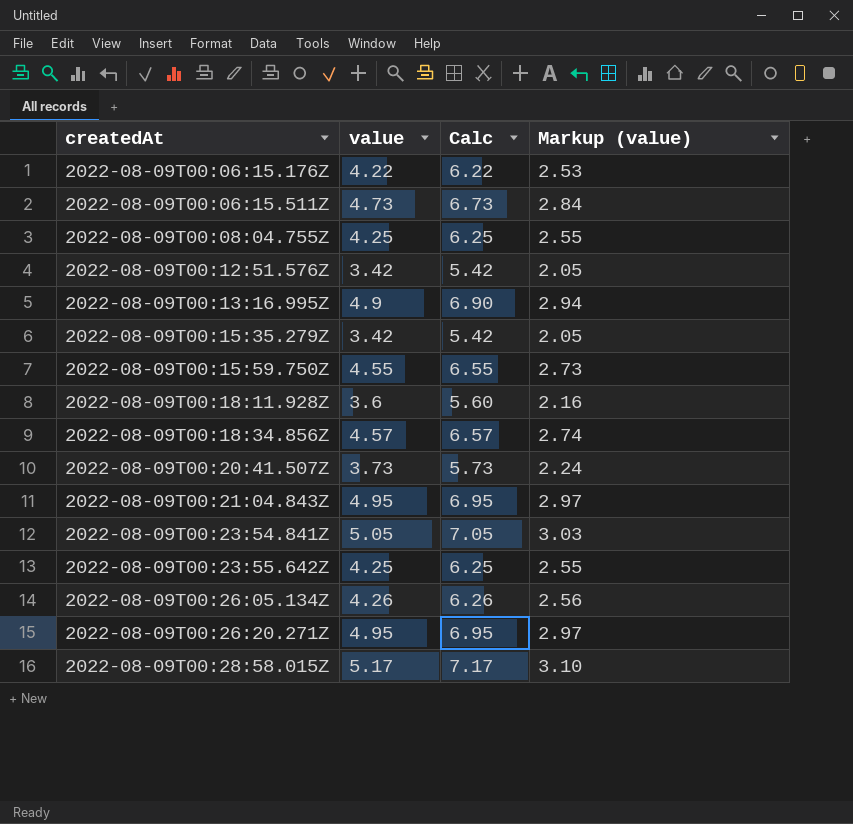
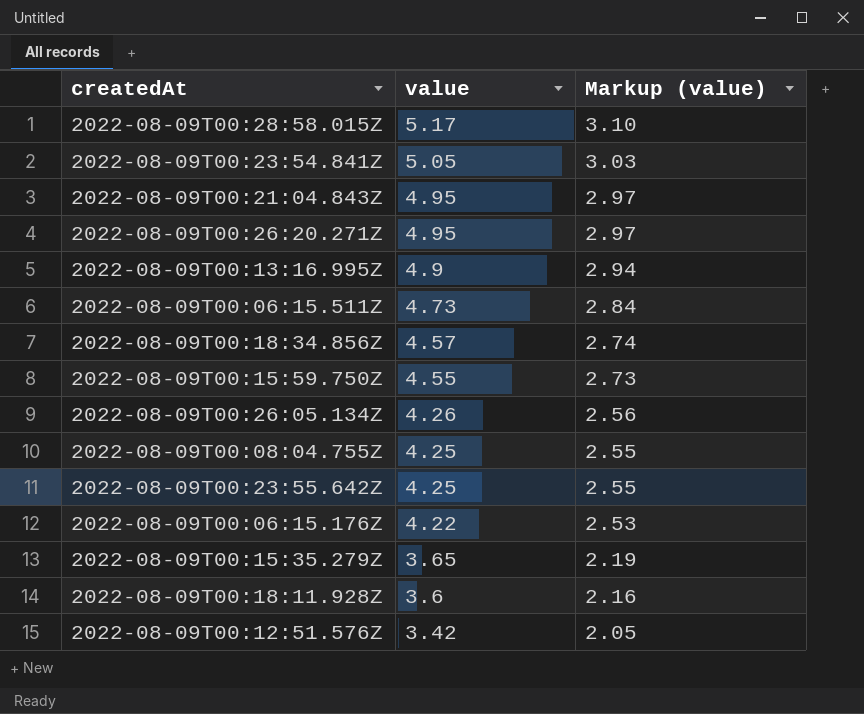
row order: createdAt ascending -> value descending
column Calc | formula: [value] + 2 -> none
row 2022-08-09T00:20:41.507Z: 3.73 | 5.73 | 2.24 -> none
2022-08-09T00:15:35.279Z | value: 3.42 -> 3.65
2022-08-09T00:15:35.279Z | Markup (value): 2.05 -> 2.19

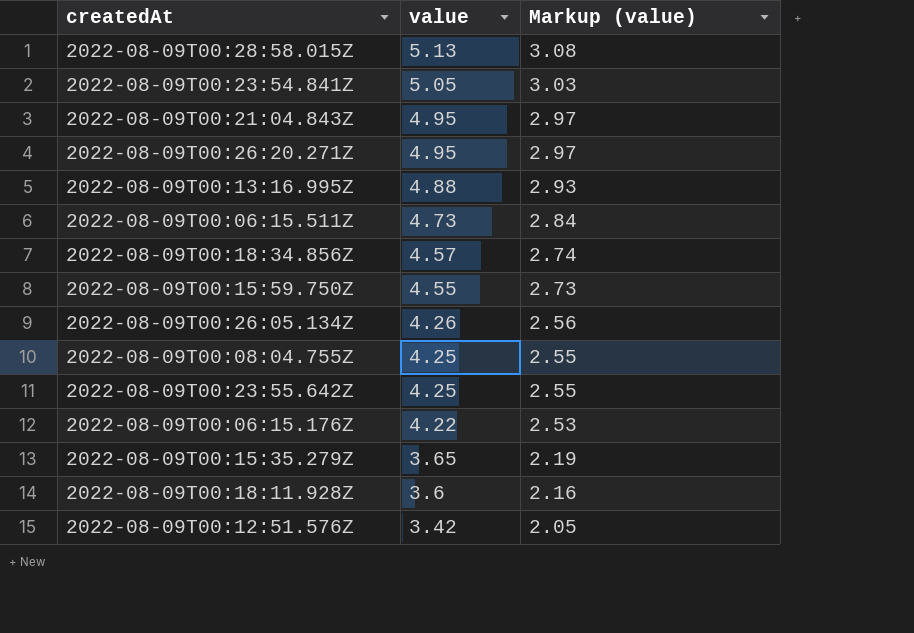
2022-08-09T00:28:58.015Z | value: 5.17 -> 5.13
2022-08-09T00:28:58.015Z | Markup (value): 3.10 -> 3.08
2022-08-09T00:13:16.995Z | value: 4.9 -> 4.88
2022-08-09T00:13:16.995Z | Markup (value): 2.94 -> 2.93

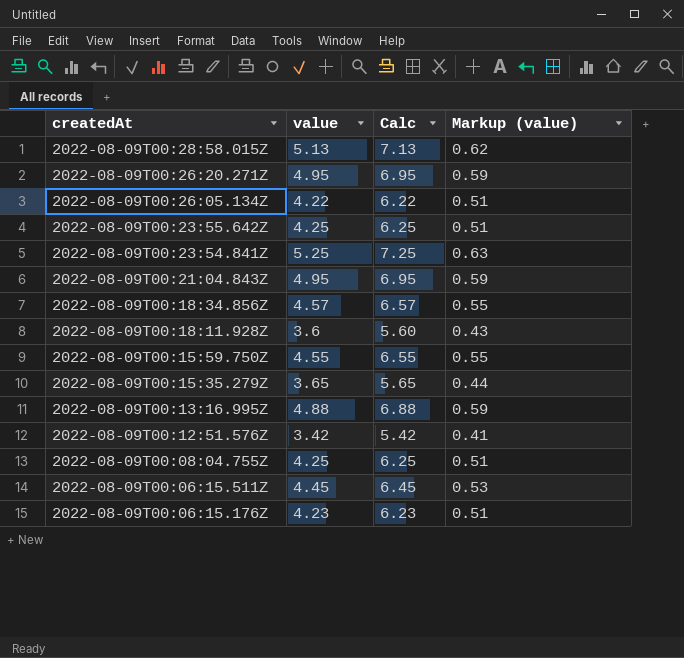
row order: value descending -> createdAt descending
column Calc | formula: none -> [value] + 2
column Markup (value) | formula: [value] * 0.6 -> [value] * 0.12
2022-08-09T00:26:05.134Z | value: 4.26 -> 4.22
2022-08-09T00:23:54.841Z | value: 5.05 -> 5.25
2022-08-09T00:06:15.511Z | value: 4.73 -> 4.45
2022-08-09T00:06:15.176Z | value: 4.22 -> 4.23

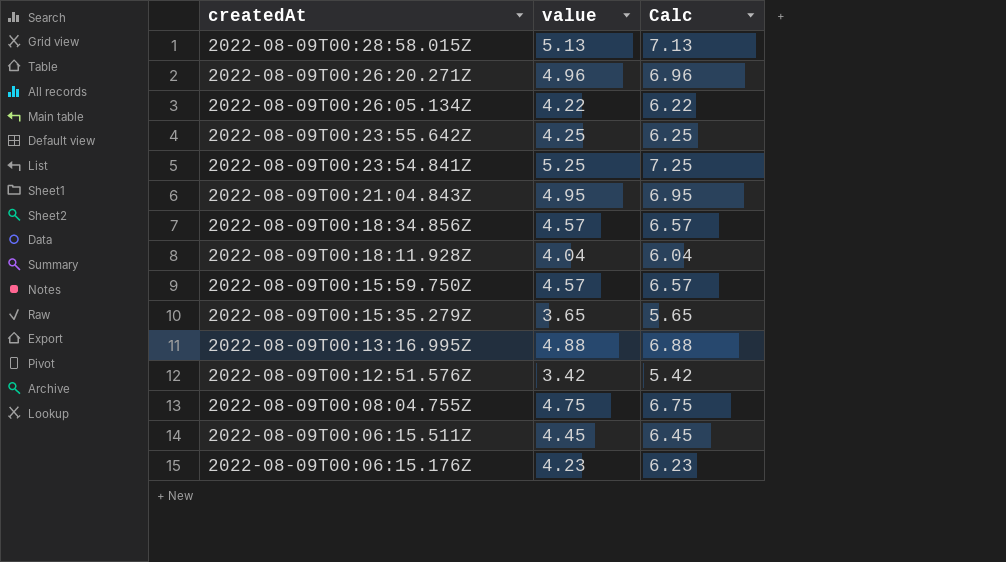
column Markup (value) | formula: [value] * 0.12 -> none
2022-08-09T00:26:20.271Z | value: 4.95 -> 4.96
2022-08-09T00:26:20.271Z | Calc: 6.95 -> 6.96
2022-08-09T00:18:11.928Z | value: 3.6 -> 4.04
2022-08-09T00:18:11.928Z | Calc: 5.60 -> 6.04
2022-08-09T00:15:59.750Z | value: 4.55 -> 4.57
2022-08-09T00:15:59.750Z | Calc: 6.55 -> 6.57
2022-08-09T00:08:04.755Z | value: 4.25 -> 4.75
2022-08-09T00:08:04.755Z | Calc: 6.25 -> 6.75

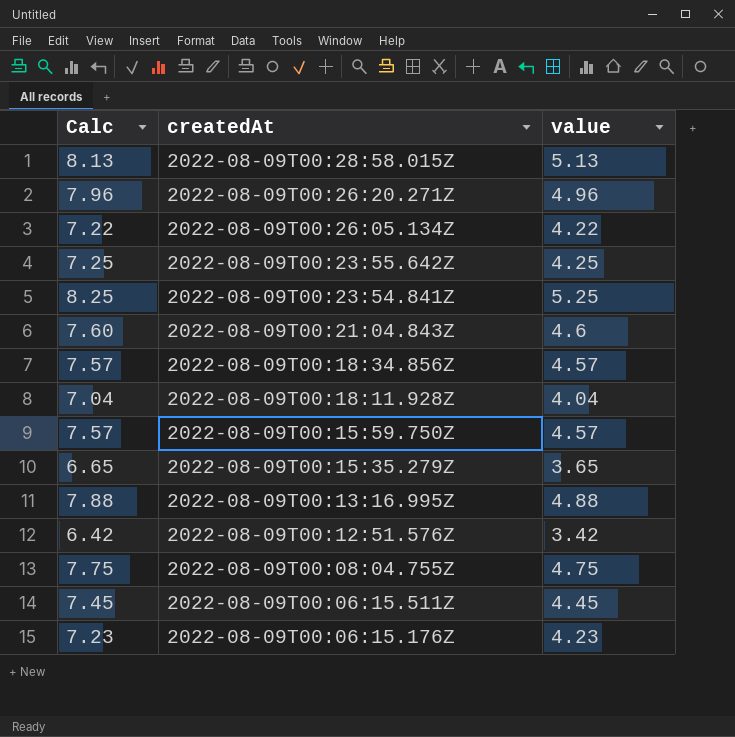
column Calc | formula: [value] + 2 -> [value] + 3
column Calc | position: 3 -> 1
2022-08-09T00:21:04.843Z | value: 4.95 -> 4.6

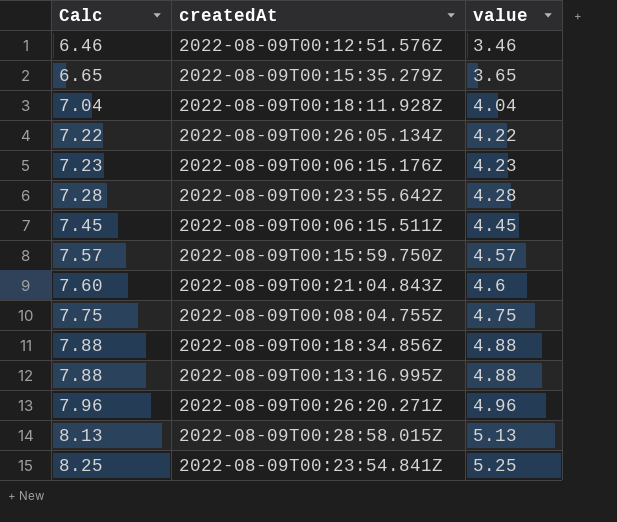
row order: createdAt descending -> Calc ascending
2022-08-09T00:12:51.576Z | Calc: 6.42 -> 6.46
2022-08-09T00:12:51.576Z | value: 3.42 -> 3.46
2022-08-09T00:23:55.642Z | Calc: 7.25 -> 7.28
2022-08-09T00:23:55.642Z | value: 4.25 -> 4.28
2022-08-09T00:18:34.856Z | Calc: 7.57 -> 7.88
2022-08-09T00:18:34.856Z | value: 4.57 -> 4.88

